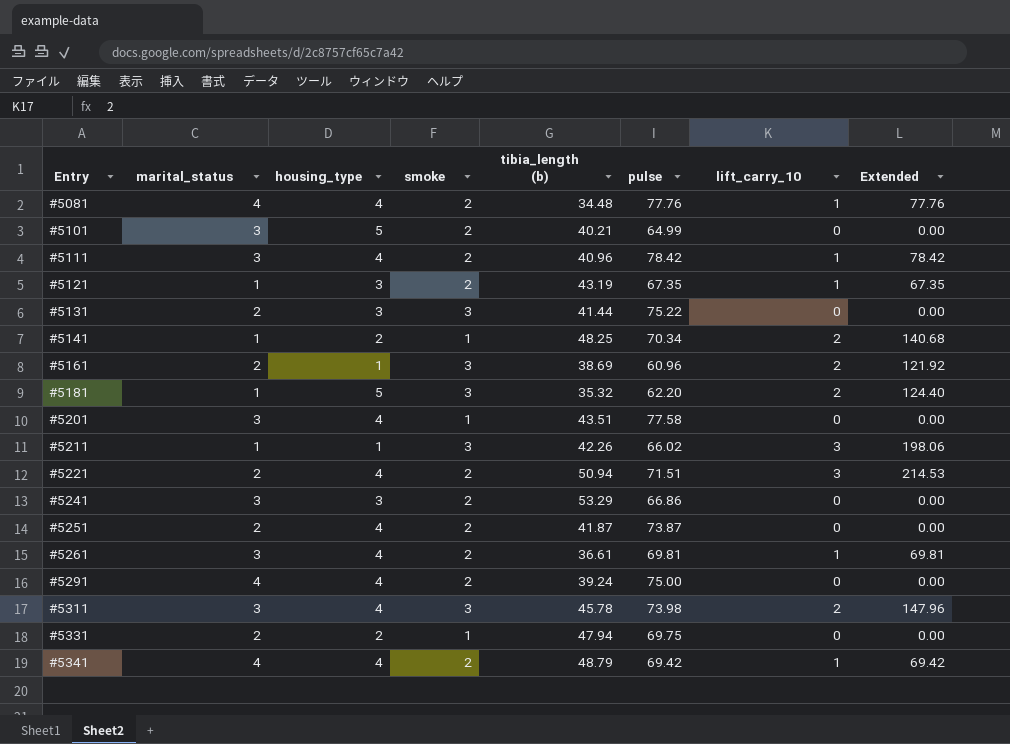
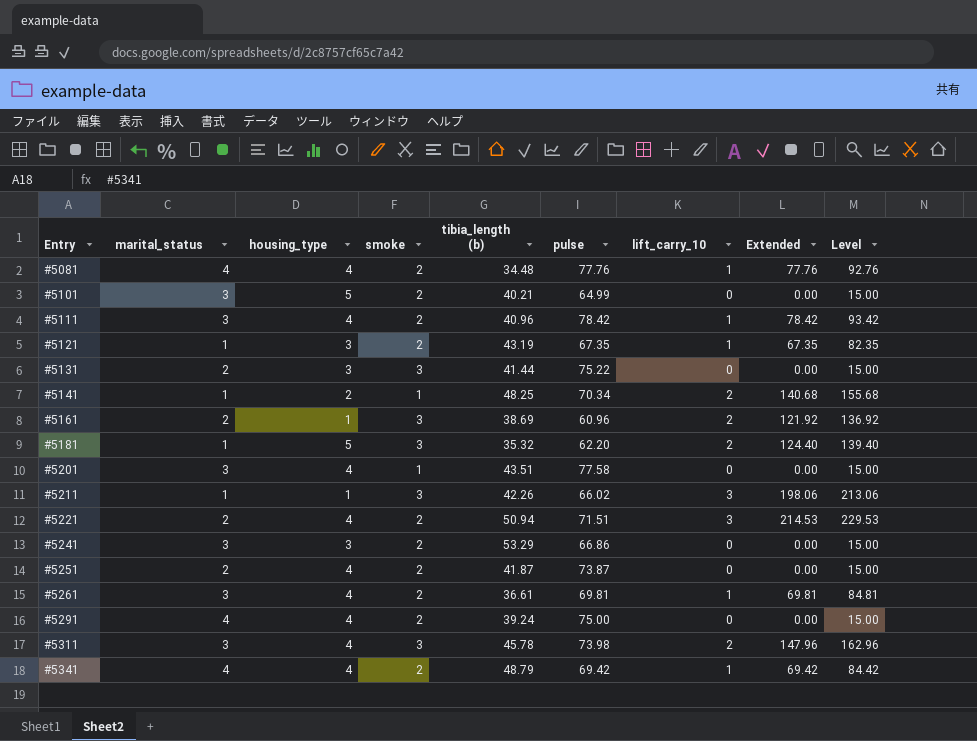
column Level | formula: none -> [Extended] + 15
row #5331: 2 | 2 | 1 | 47.94 | 69.75 | 0 | 0.00 -> none

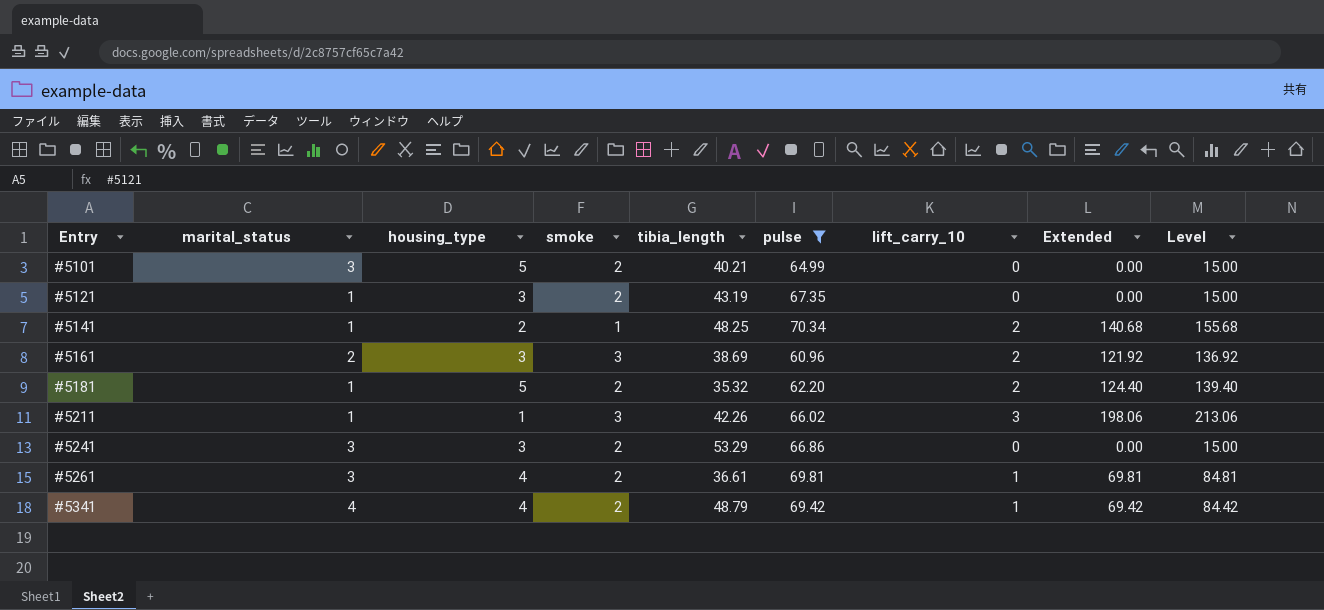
filter: none -> pulse <= 70.34
column name: tibia_length (b) -> tibia_length
#5121 | lift_carry_10: 1 -> 0
#5121 | Extended: 67.35 -> 0.00
#5121 | Level: 82.35 -> 15.00
#5161 | housing_type: 1 -> 3
#5181 | smoke: 3 -> 2

